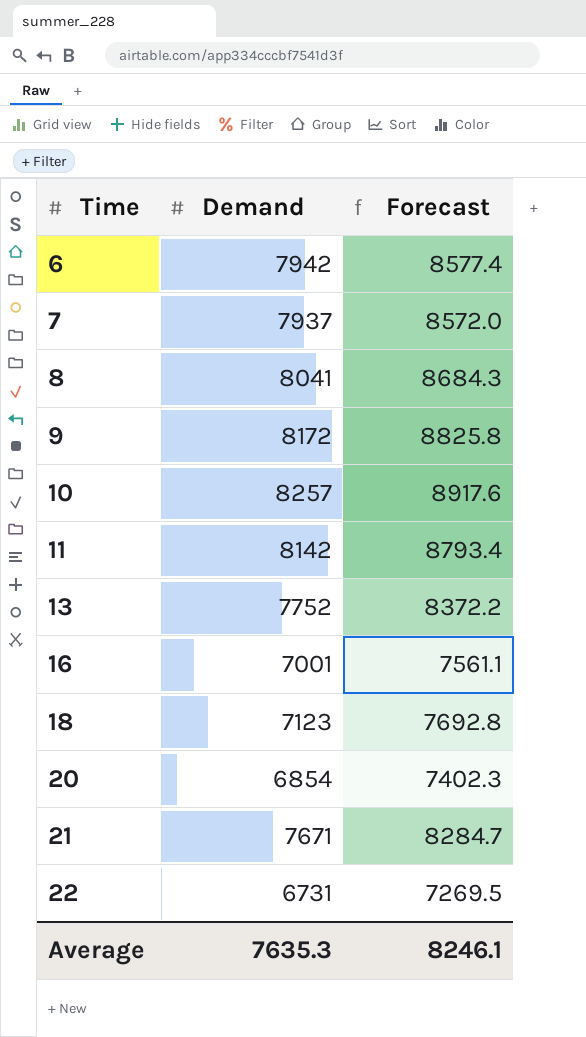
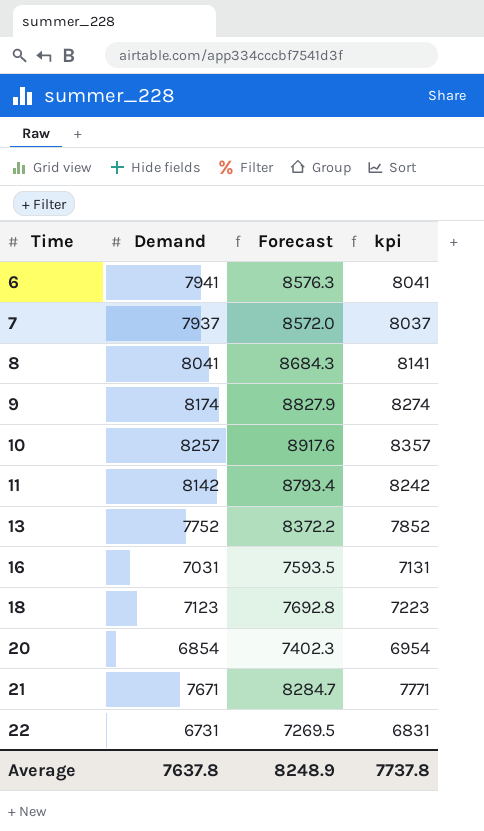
column kpi | formula: none -> [Demand] + 100
6 | Demand: 7942 -> 7941
6 | Forecast: 8577.4 -> 8576.3
9 | Demand: 8172 -> 8174
9 | Forecast: 8825.8 -> 8827.9
16 | Demand: 7001 -> 7031
16 | Forecast: 7561.1 -> 7593.5
Average | Demand: 7635.3 -> 7637.8
Average | Forecast: 8246.1 -> 8248.9

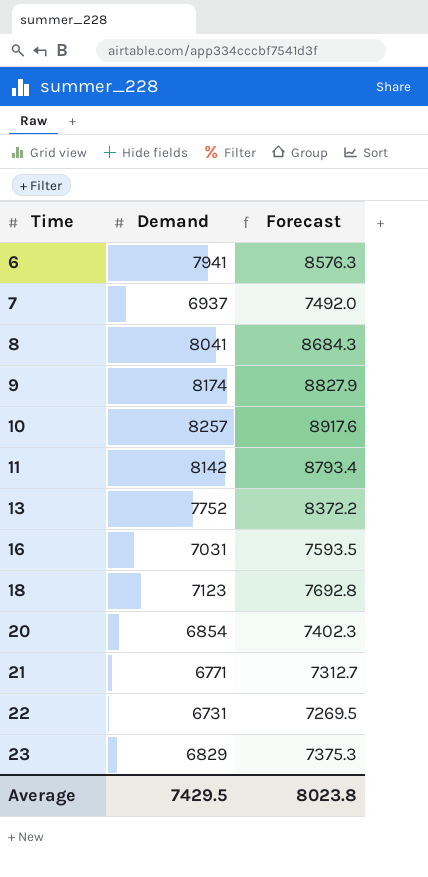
column kpi | formula: [Demand] + 100 -> none
7 | Demand: 7937 -> 6937
7 | Forecast: 8572.0 -> 7492.0
21 | Demand: 7671 -> 6771
21 | Forecast: 8284.7 -> 7312.7
row 23: none -> 6829 | 7375.3
Average | Demand: 7637.8 -> 7429.5
Average | Forecast: 8248.9 -> 8023.8

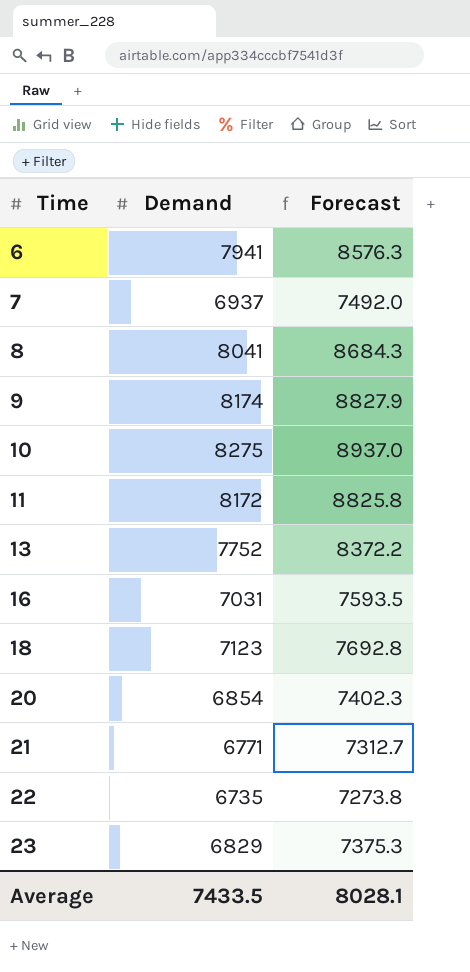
10 | Demand: 8257 -> 8275
10 | Forecast: 8917.6 -> 8937.0
11 | Demand: 8142 -> 8172
11 | Forecast: 8793.4 -> 8825.8
22 | Demand: 6731 -> 6735
22 | Forecast: 7269.5 -> 7273.8
Average | Demand: 7429.5 -> 7433.5
Average | Forecast: 8023.8 -> 8028.1

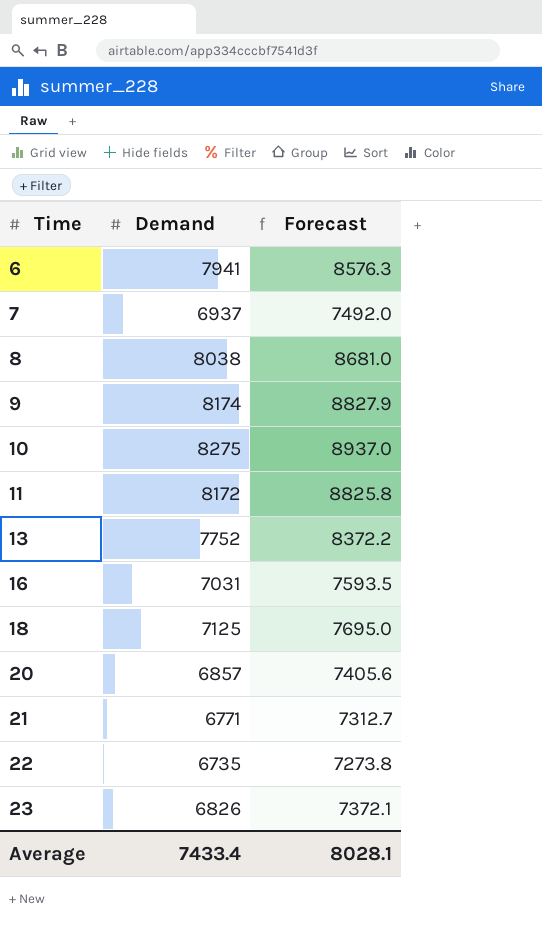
8 | Demand: 8041 -> 8038
8 | Forecast: 8684.3 -> 8681.0
18 | Demand: 7123 -> 7125
18 | Forecast: 7692.8 -> 7695.0
20 | Demand: 6854 -> 6857
20 | Forecast: 7402.3 -> 7405.6
23 | Demand: 6829 -> 6826
23 | Forecast: 7375.3 -> 7372.1
Average | Demand: 7433.5 -> 7433.4

